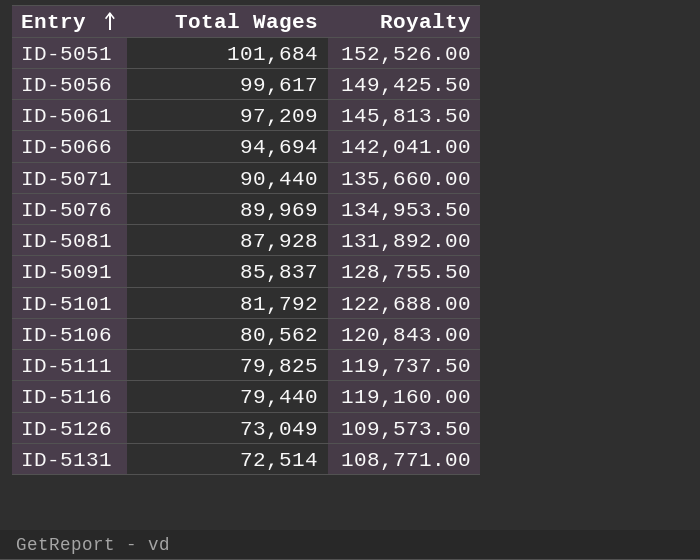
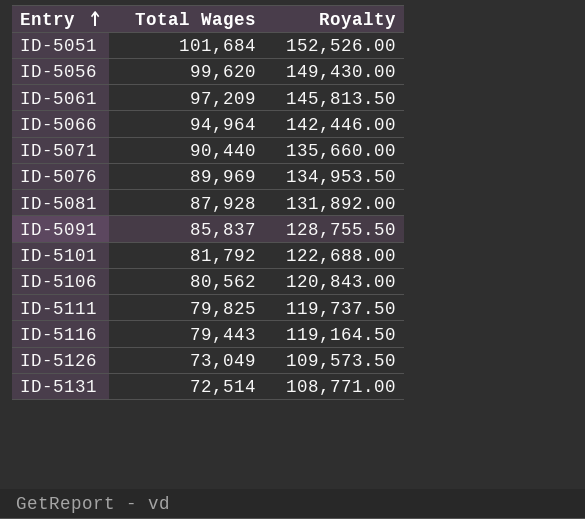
ID-5056 | Total Wages: 99,617 -> 99,620
ID-5056 | Royalty: 149,425.50 -> 149,430.00
ID-5066 | Total Wages: 94,694 -> 94,964
ID-5066 | Royalty: 142,041.00 -> 142,446.00
ID-5116 | Total Wages: 79,440 -> 79,443
ID-5116 | Royalty: 119,160.00 -> 119,164.50

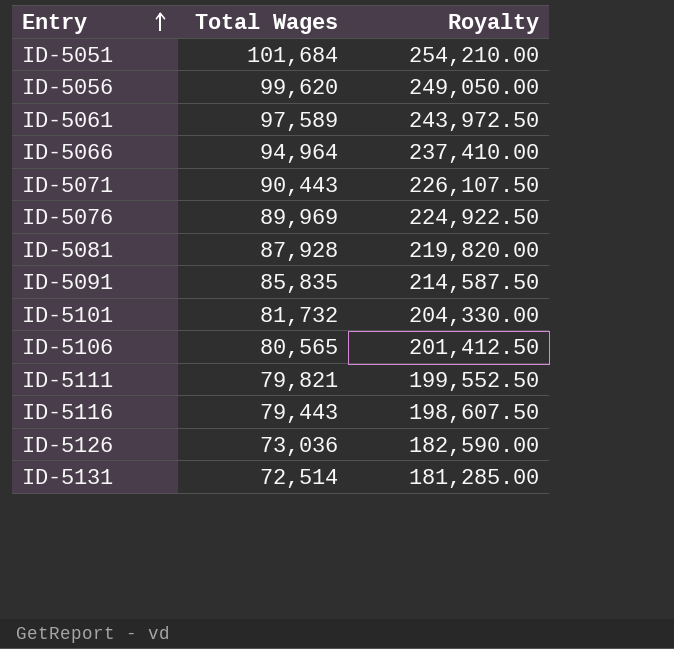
column Royalty | formula: [Total Wages] * 1.5 -> [Total Wages] * 2.5
ID-5061 | Total Wages: 97,209 -> 97,589
ID-5071 | Total Wages: 90,440 -> 90,443
ID-5091 | Total Wages: 85,837 -> 85,835
ID-5101 | Total Wages: 81,792 -> 81,732
ID-5106 | Total Wages: 80,562 -> 80,565
ID-5111 | Total Wages: 79,825 -> 79,821
ID-5126 | Total Wages: 73,049 -> 73,036

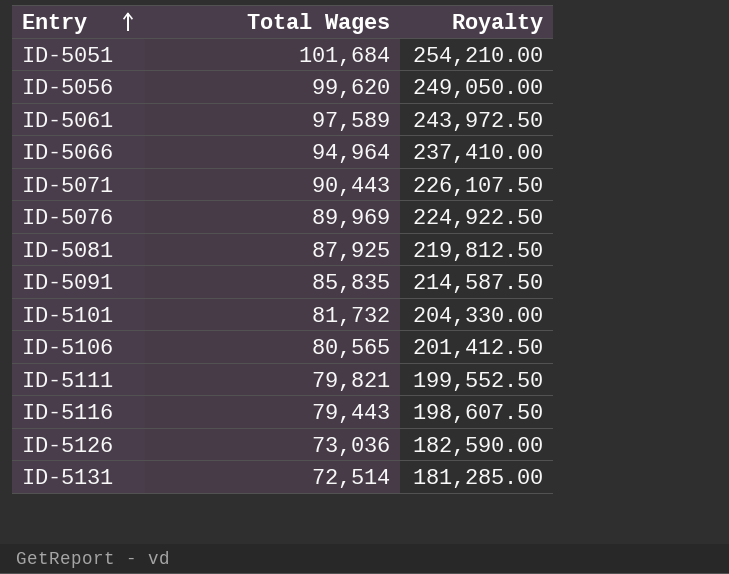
ID-5081 | Total Wages: 87,928 -> 87,925
ID-5081 | Royalty: 219,820.00 -> 219,812.50

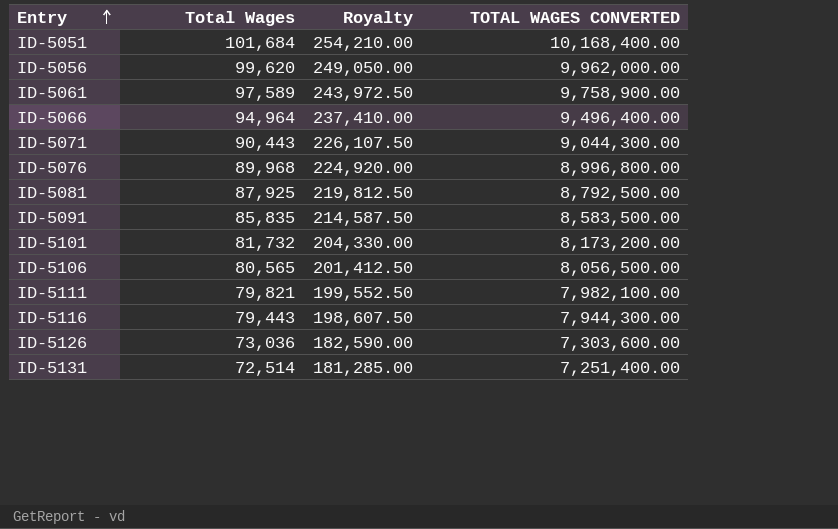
column TOTAL WAGES CONVERTED | formula: none -> [Total Wages] * 100
ID-5076 | Total Wages: 89,969 -> 89,968
ID-5076 | Royalty: 224,922.50 -> 224,920.00

